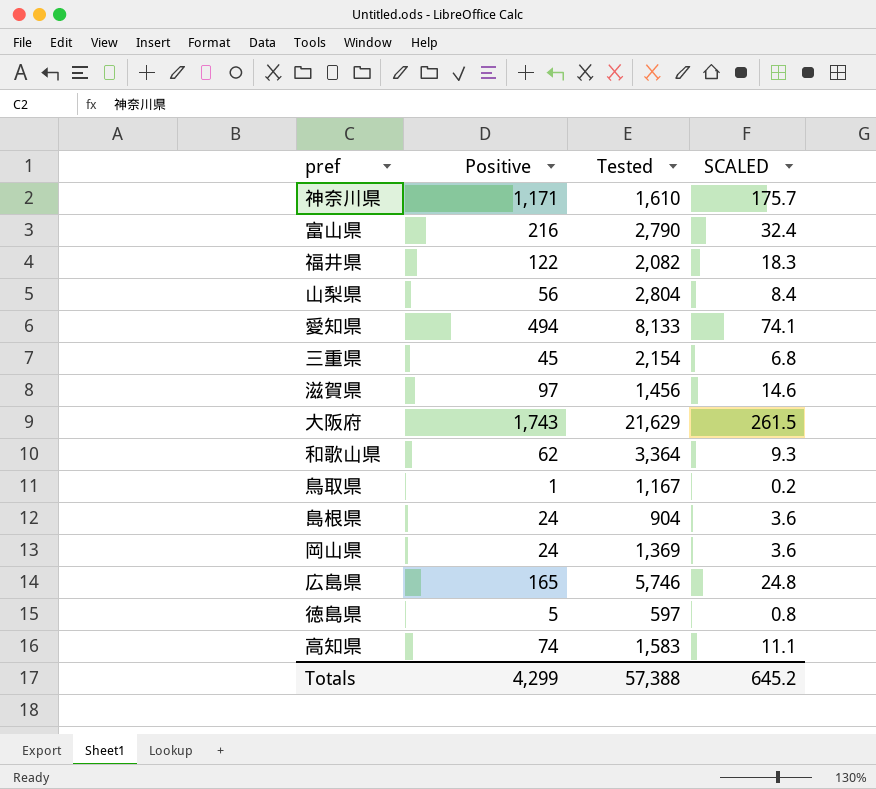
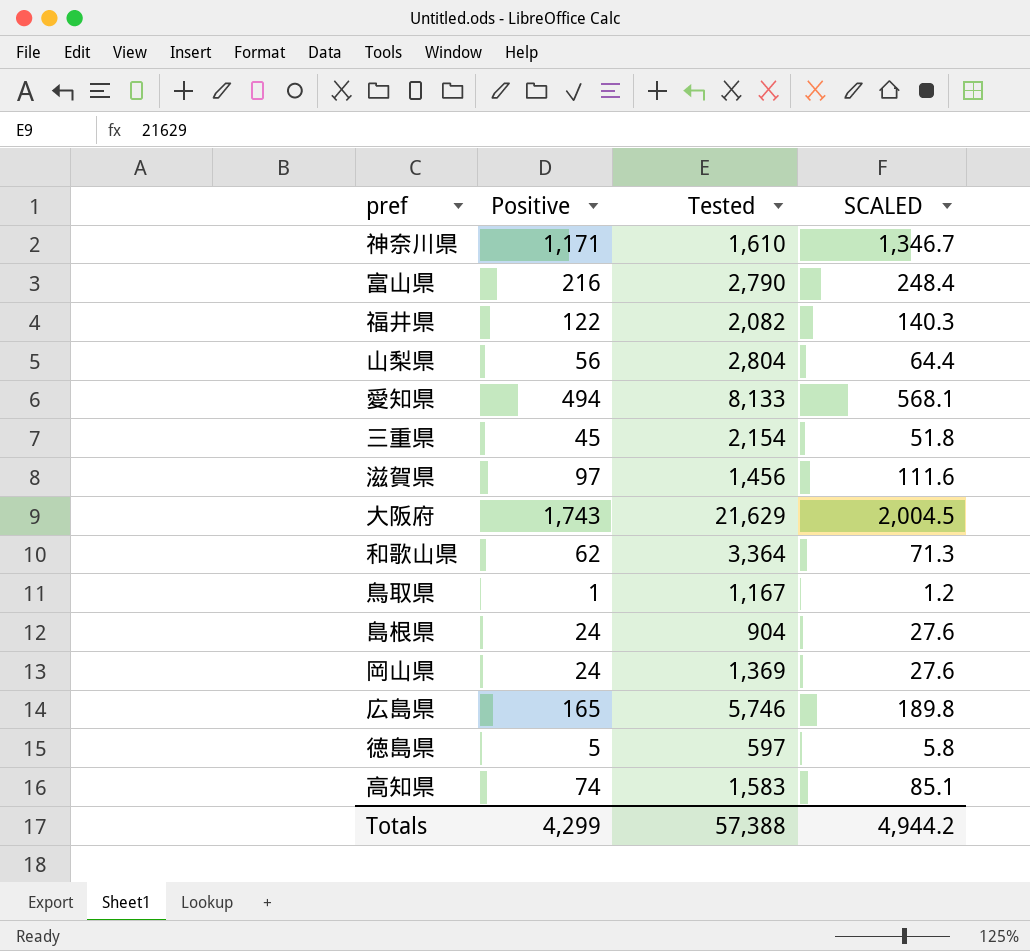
column SCALED | formula: [Positive] * 0.15 -> [Positive] * 1.15
Totals | SCALED: 645.2 -> 4,944.2

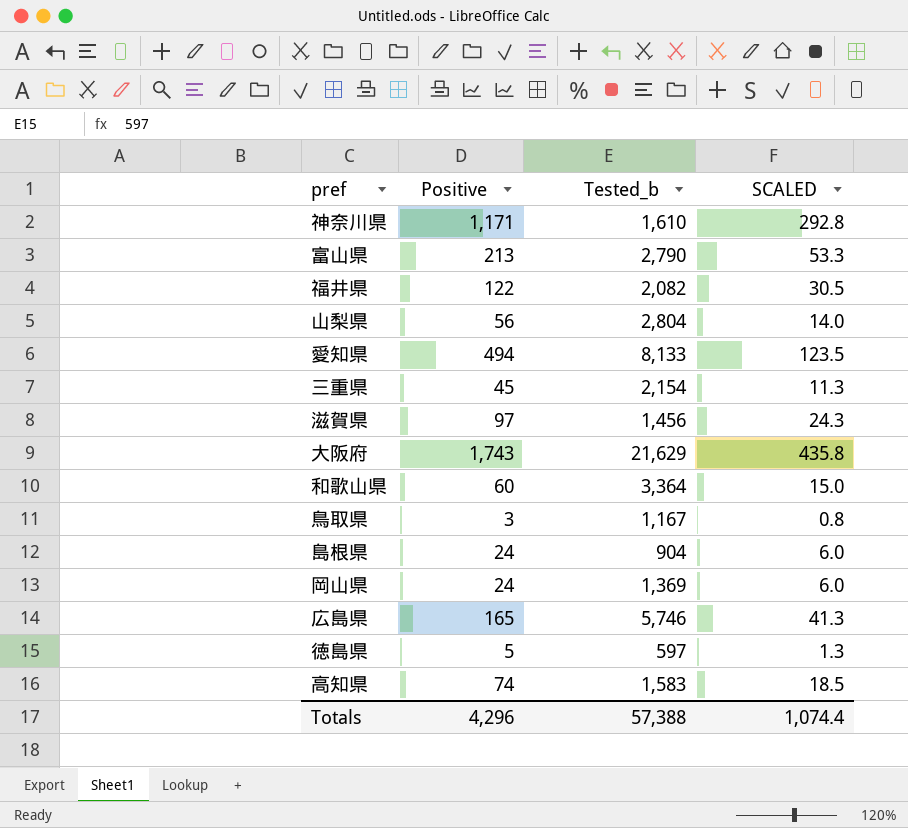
column name: Tested -> Tested_b
column SCALED | formula: [Positive] * 1.15 -> [Positive] * 0.25
富山県 | Positive: 216 -> 213
和歌山県 | Positive: 62 -> 60
鳥取県 | Positive: 1 -> 3
Totals | Positive: 4,299 -> 4,296
Totals | SCALED: 4,944.2 -> 1,074.4

